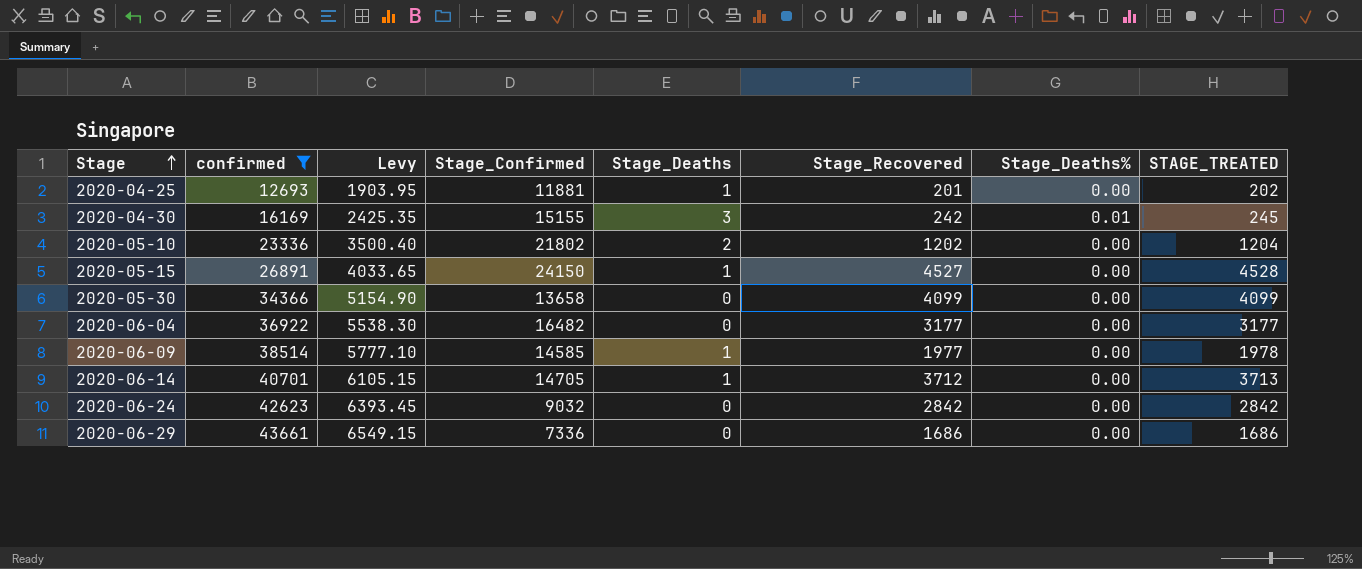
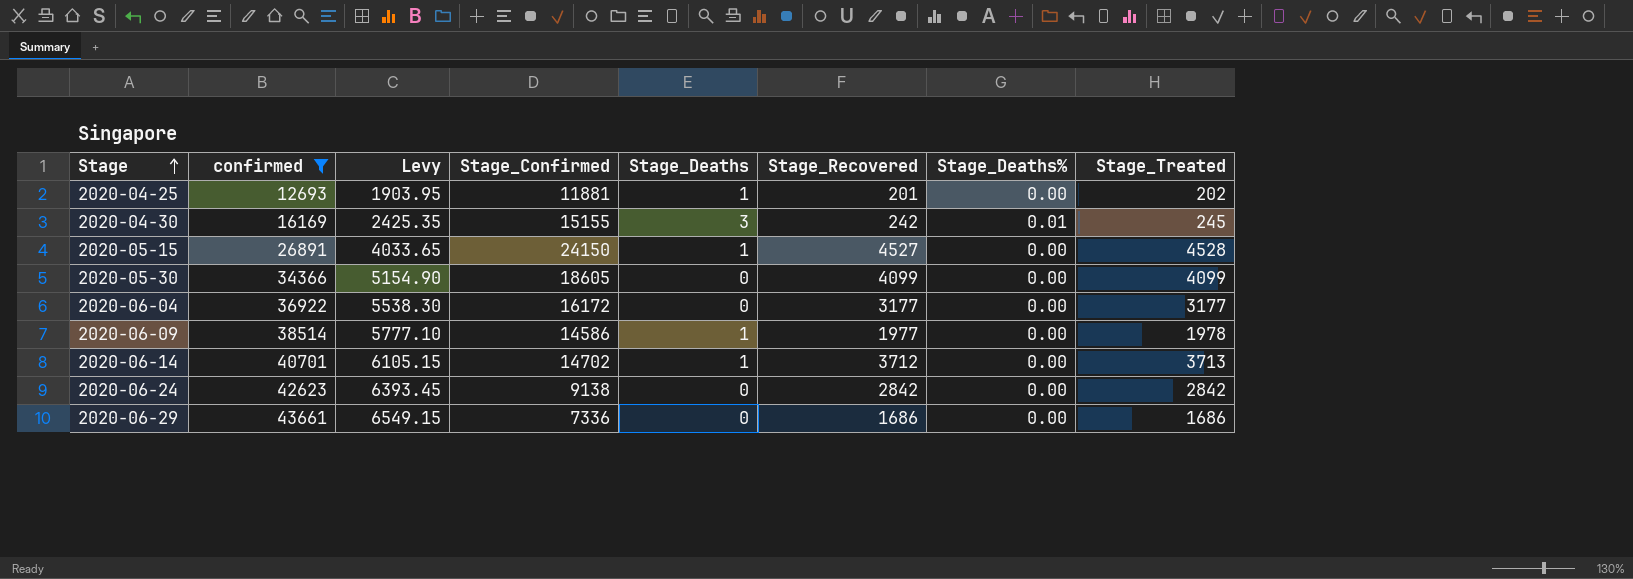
column name: STAGE_TREATED -> Stage_Treated
row 2020-05-10: 23336 | 3500.40 | 21802 | 2 | 1202 | 0.00 | 1204 -> none
2020-05-30 | Stage_Confirmed: 13658 -> 18605
2020-06-04 | Stage_Confirmed: 16482 -> 16172
2020-06-09 | Stage_Confirmed: 14585 -> 14586
2020-06-14 | Stage_Confirmed: 14705 -> 14702
2020-06-24 | Stage_Confirmed: 9032 -> 9138

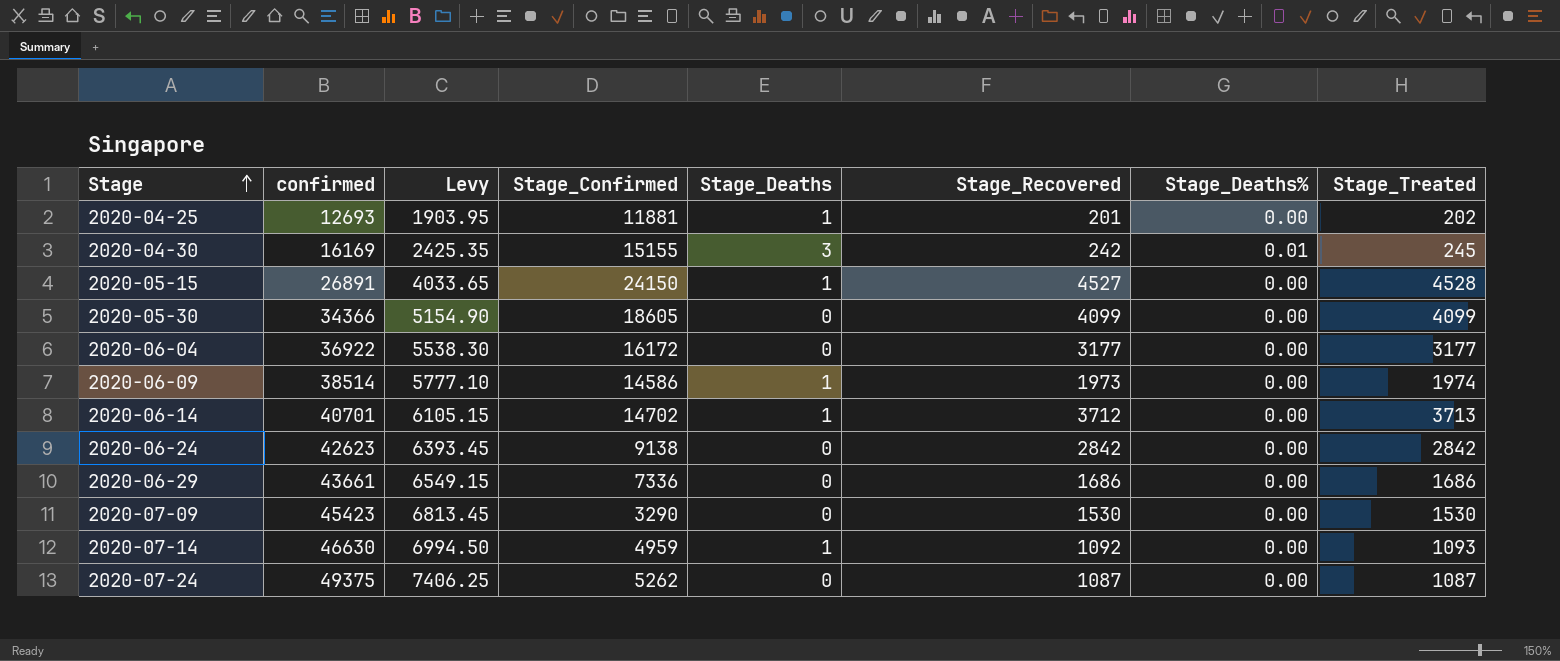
filter: confirmed <= 43661 -> none
2020-06-09 | Stage_Recovered: 1977 -> 1973
2020-06-09 | Stage_Treated: 1978 -> 1974

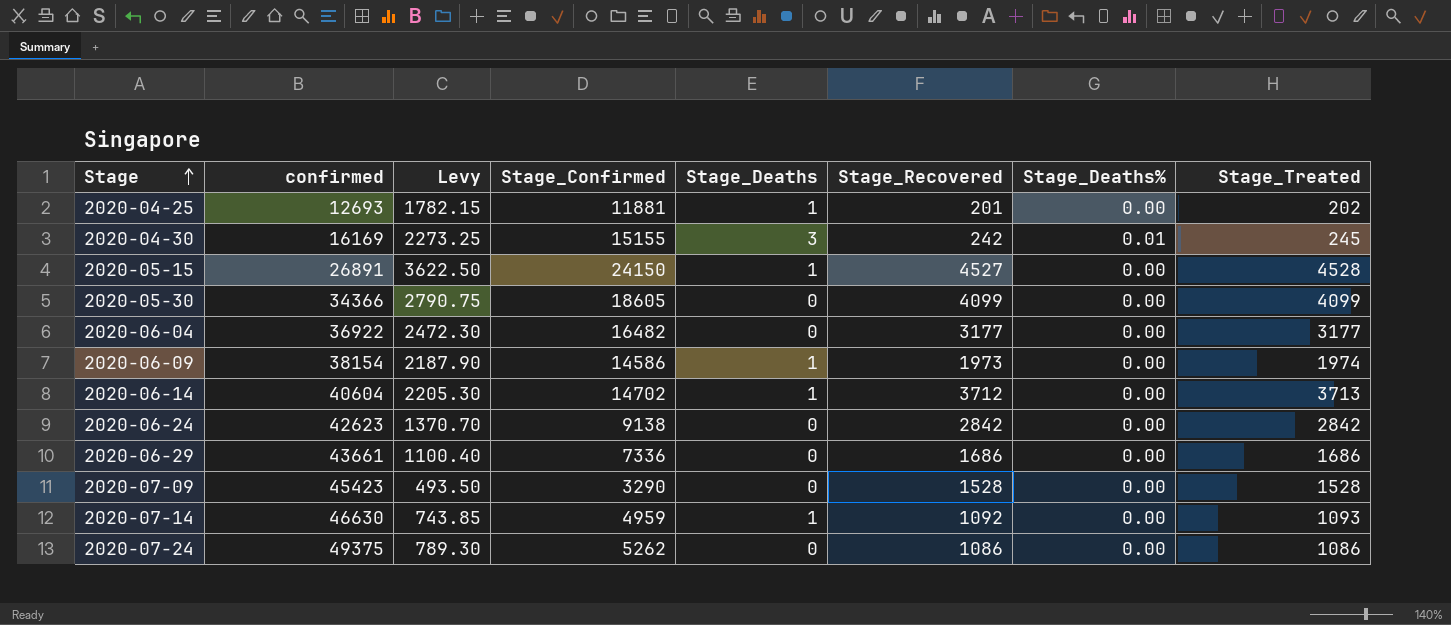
column Levy | formula: [confirmed] * 0.15 -> [Stage_Confirmed] * 0.15
2020-06-04 | Stage_Confirmed: 16172 -> 16482
2020-06-09 | confirmed: 38514 -> 38154
2020-06-14 | confirmed: 40701 -> 40604
2020-07-09 | Stage_Recovered: 1530 -> 1528
2020-07-09 | Stage_Treated: 1530 -> 1528
2020-07-24 | Stage_Recovered: 1087 -> 1086
2020-07-24 | Stage_Treated: 1087 -> 1086

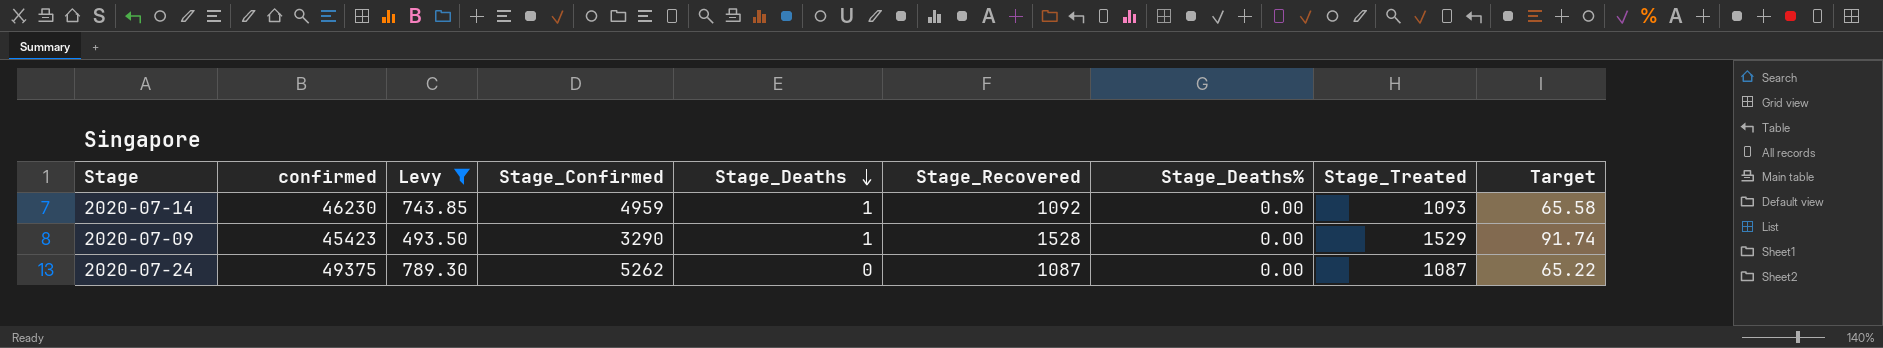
filter: none -> Levy <= 789.30
row order: Stage ascending -> Stage_Deaths descending
column Target | formula: none -> [Stage_Treated] * 0.06
2020-07-14 | confirmed: 46630 -> 46230
2020-07-09 | Stage_Deaths: 0 -> 1
2020-07-09 | Stage_Treated: 1528 -> 1529
2020-07-24 | Stage_Recovered: 1086 -> 1087
2020-07-24 | Stage_Treated: 1086 -> 1087

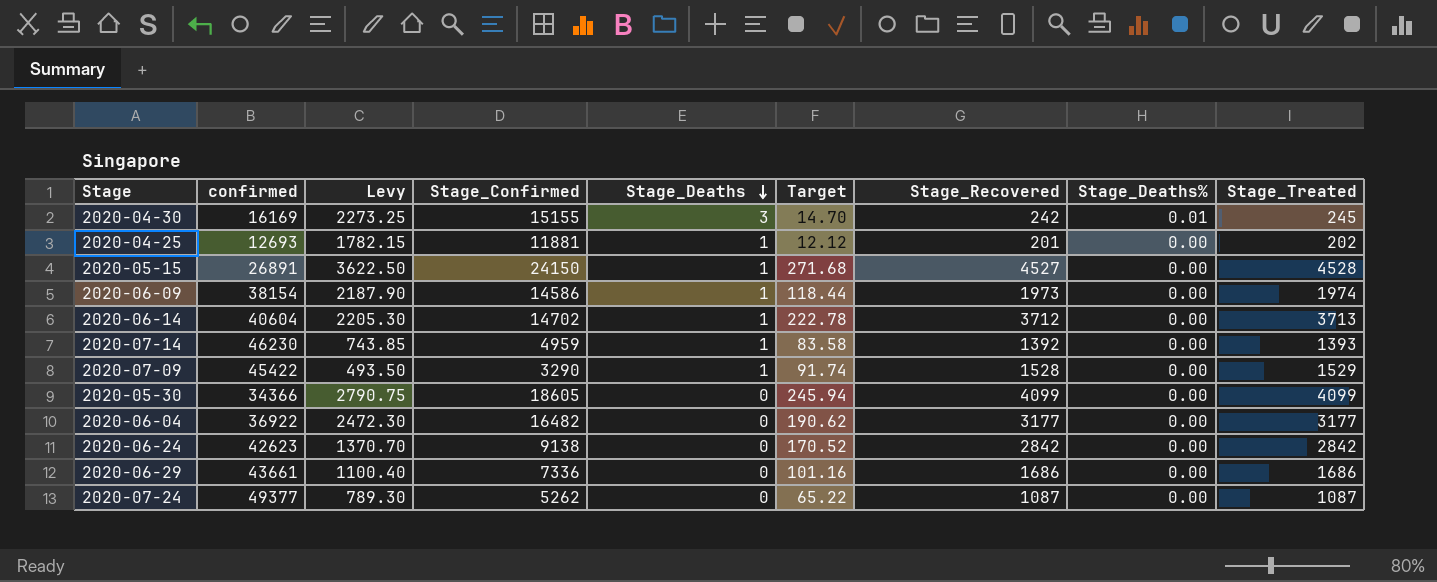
filter: Levy <= 789.30 -> none
column Target | position: 9 -> 6
2020-07-14 | Target: 65.58 -> 83.58
2020-07-14 | Stage_Recovered: 1092 -> 1392
2020-07-14 | Stage_Treated: 1093 -> 1393
2020-07-09 | confirmed: 45423 -> 45422
2020-07-24 | confirmed: 49375 -> 49377

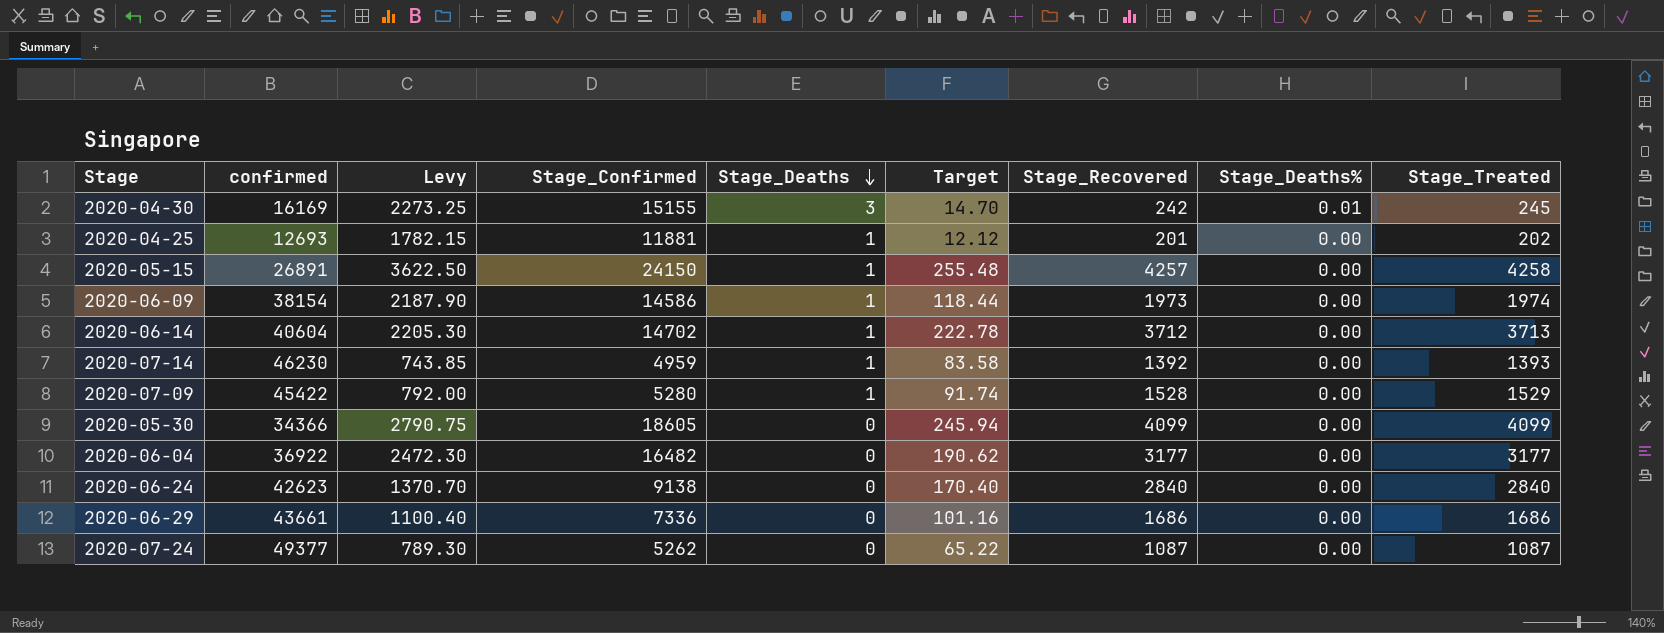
2020-05-15 | Target: 271.68 -> 255.48
2020-05-15 | Stage_Recovered: 4527 -> 4257
2020-05-15 | Stage_Treated: 4528 -> 4258
2020-07-09 | Levy: 493.50 -> 792.00
2020-07-09 | Stage_Confirmed: 3290 -> 5280
2020-06-24 | Target: 170.52 -> 170.40
2020-06-24 | Stage_Recovered: 2842 -> 2840
2020-06-24 | Stage_Treated: 2842 -> 2840

